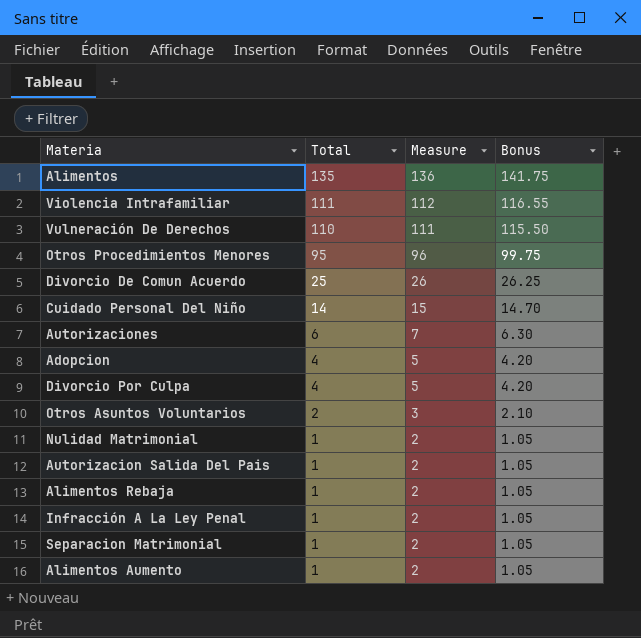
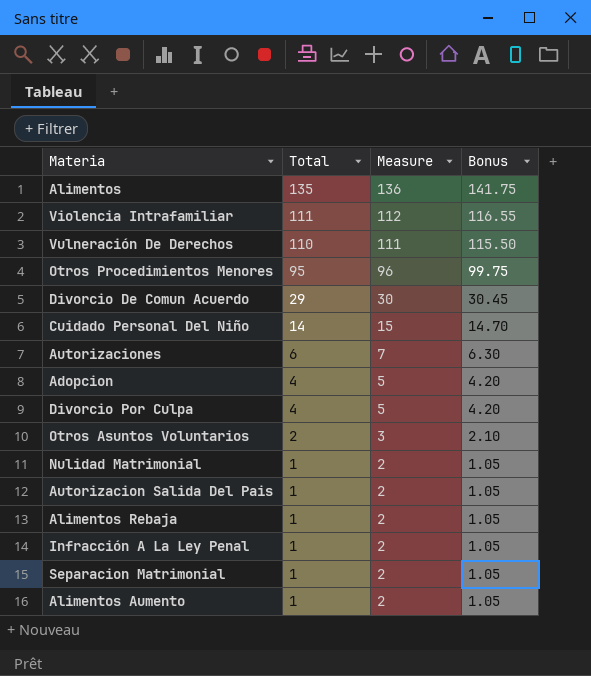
Divorcio De Comun Acuerdo | Total: 25 -> 29
Divorcio De Comun Acuerdo | Measure: 26 -> 30
Divorcio De Comun Acuerdo | Bonus: 26.25 -> 30.45

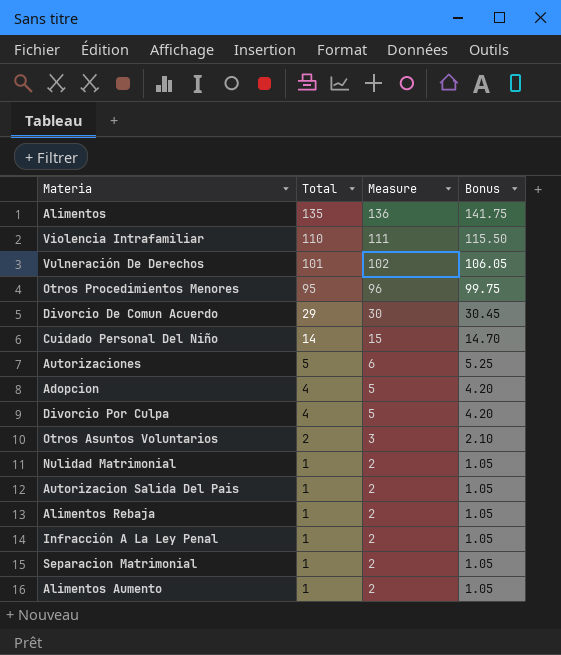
Violencia Intrafamiliar | Total: 111 -> 110
Violencia Intrafamiliar | Measure: 112 -> 111
Violencia Intrafamiliar | Bonus: 116.55 -> 115.50
Vulneración De Derechos | Total: 110 -> 101
Vulneración De Derechos | Measure: 111 -> 102
Vulneración De Derechos | Bonus: 115.50 -> 106.05
Autorizaciones | Total: 6 -> 5
Autorizaciones | Measure: 7 -> 6
Autorizaciones | Bonus: 6.30 -> 5.25

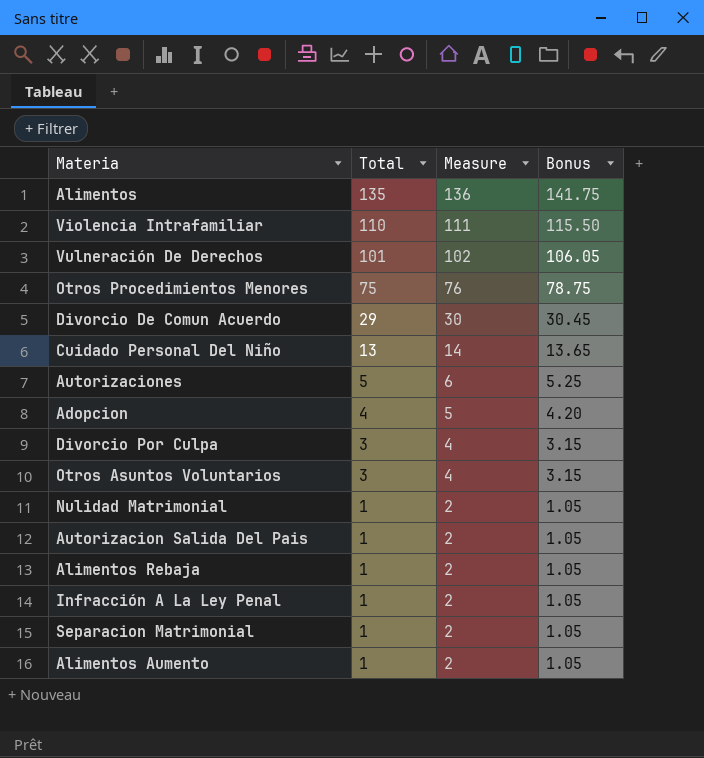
Otros Procedimientos Menores | Total: 95 -> 75
Otros Procedimientos Menores | Measure: 96 -> 76
Otros Procedimientos Menores | Bonus: 99.75 -> 78.75
Cuidado Personal Del Niño | Total: 14 -> 13
Cuidado Personal Del Niño | Measure: 15 -> 14
Cuidado Personal Del Niño | Bonus: 14.70 -> 13.65
Divorcio Por Culpa | Total: 4 -> 3
Divorcio Por Culpa | Measure: 5 -> 4
Divorcio Por Culpa | Bonus: 4.20 -> 3.15
Otros Asuntos Voluntarios | Total: 2 -> 3
Otros Asuntos Voluntarios | Measure: 3 -> 4
Otros Asuntos Voluntarios | Bonus: 2.10 -> 3.15

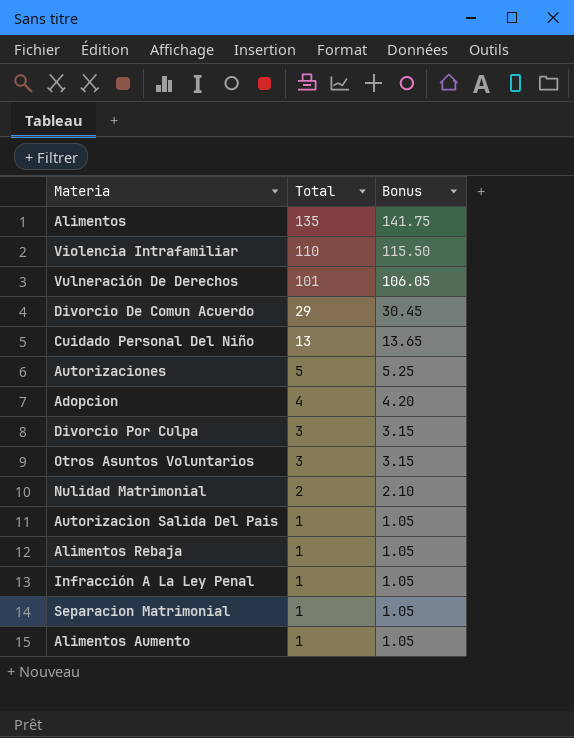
column Measure | formula: [Total] + 1 -> none
row Otros Procedimientos Menores: 75 | 76 | 78.75 -> none
Nulidad Matrimonial | Total: 1 -> 2
Nulidad Matrimonial | Bonus: 1.05 -> 2.10

